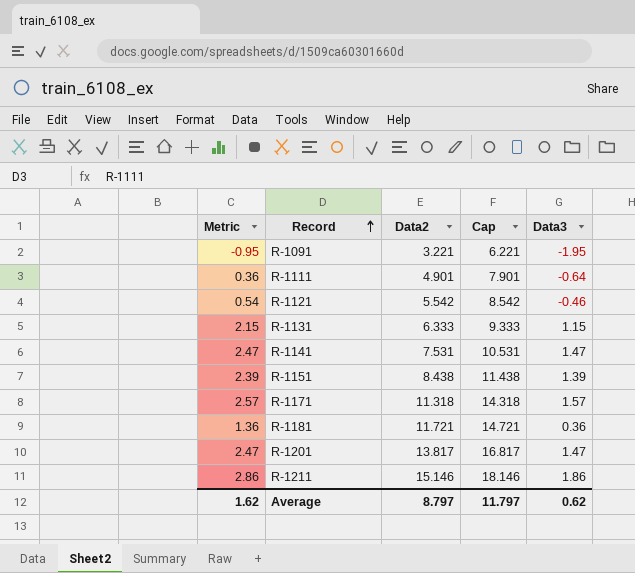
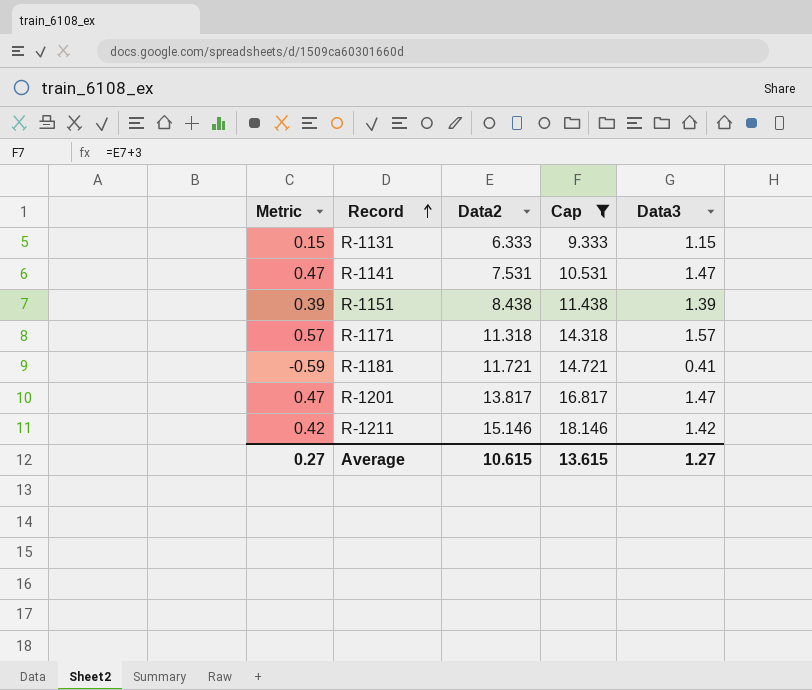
filter: none -> Cap >= 9.333
column Metric | formula: [Data3] + 1 -> [Data3] - 1
R-1181 | Data3: 0.36 -> 0.41
R-1211 | Data3: 1.86 -> 1.42
Average | Metric: 1.62 -> 0.27
Average | Data2: 8.797 -> 10.615
Average | Cap: 11.797 -> 13.615
Average | Data3: 0.62 -> 1.27

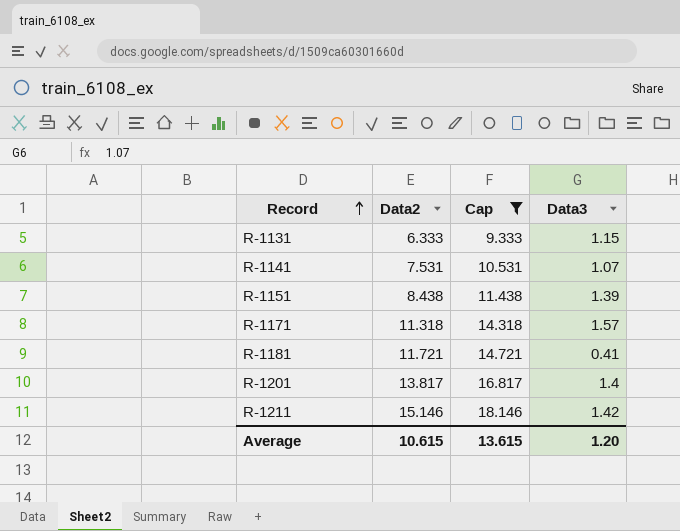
column Metric | formula: [Data3] - 1 -> none
R-1141 | Data3: 1.47 -> 1.07
R-1201 | Data3: 1.47 -> 1.4
Average | Data3: 1.27 -> 1.20

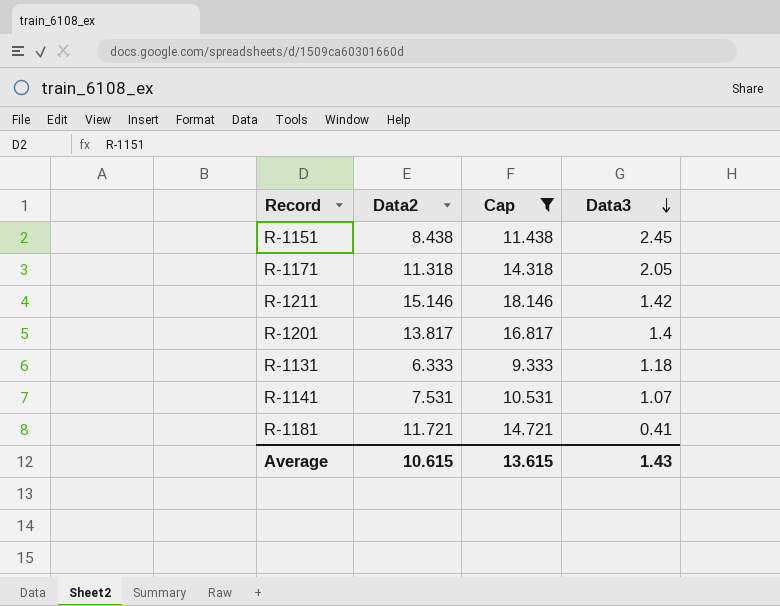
row order: Record ascending -> Data3 descending
R-1151 | Data3: 1.39 -> 2.45
R-1171 | Data3: 1.57 -> 2.05
R-1131 | Data3: 1.15 -> 1.18
Average | Data3: 1.20 -> 1.43

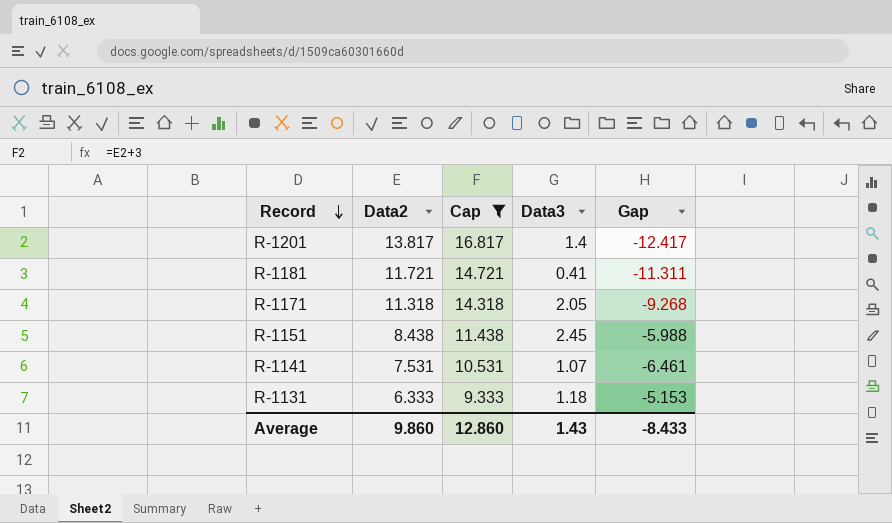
row order: Data3 descending -> Record descending
column Gap | formula: none -> [Data3] - [Data2]
row R-1211: 15.146 | 18.146 | 1.42 -> none
Average | Data2: 10.615 -> 9.860
Average | Cap: 13.615 -> 12.860

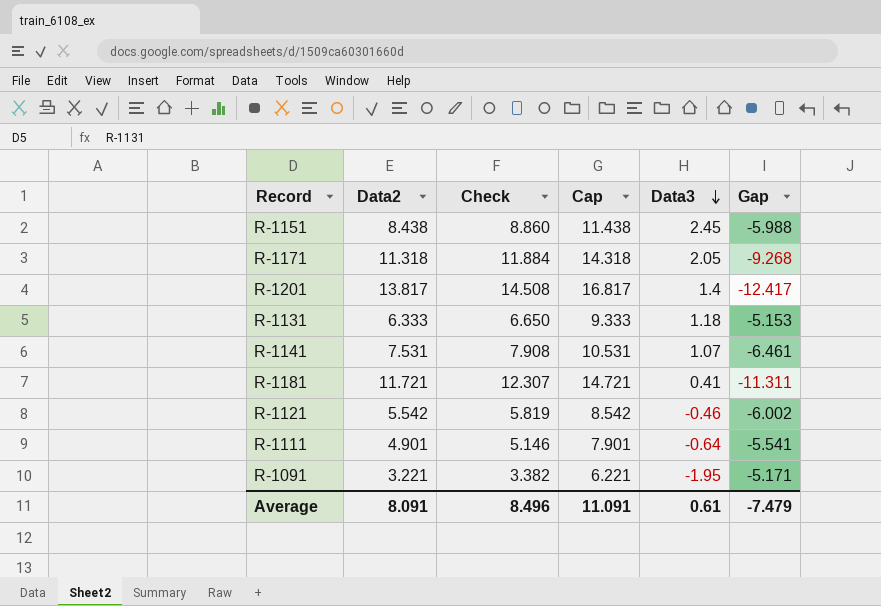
filter: Cap >= 9.333 -> none
row order: Record descending -> Data3 descending
column Check | formula: none -> [Data2] * 1.05
Average | Data2: 9.860 -> 8.091
Average | Cap: 12.860 -> 11.091
Average | Data3: 1.43 -> 0.61
Average | Gap: -8.433 -> -7.479

